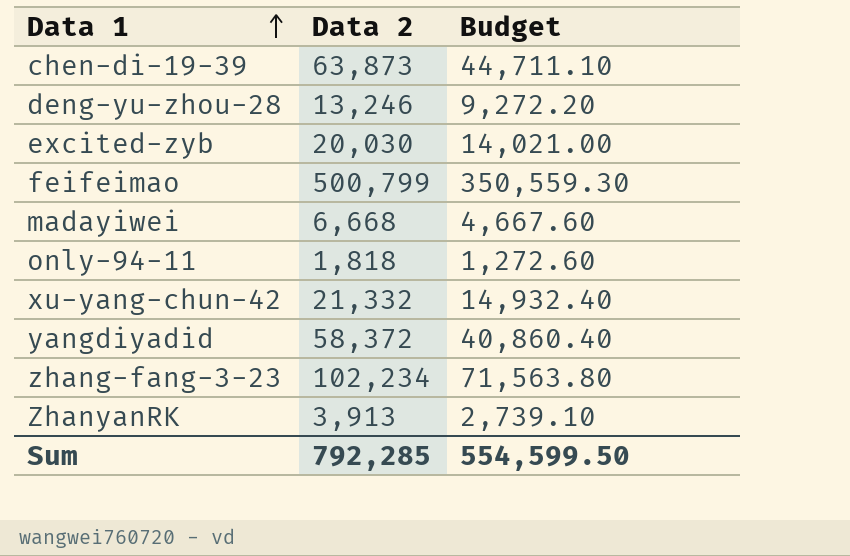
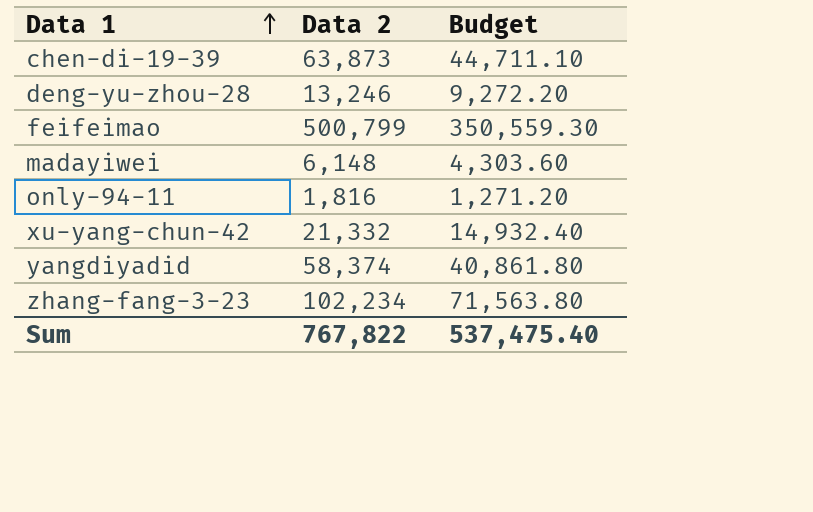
row excited-zyb: 20,030 | 14,021.00 -> none
row ZhanyanRK: 3,913 | 2,739.10 -> none
madayiwei | Data 2: 6,668 -> 6,148
madayiwei | Budget: 4,667.60 -> 4,303.60
only-94-11 | Data 2: 1,818 -> 1,816
only-94-11 | Budget: 1,272.60 -> 1,271.20
yangdiyadid | Data 2: 58,372 -> 58,374
yangdiyadid | Budget: 40,860.40 -> 40,861.80
Sum | Data 2: 792,285 -> 767,822
Sum | Budget: 554,599.50 -> 537,475.40

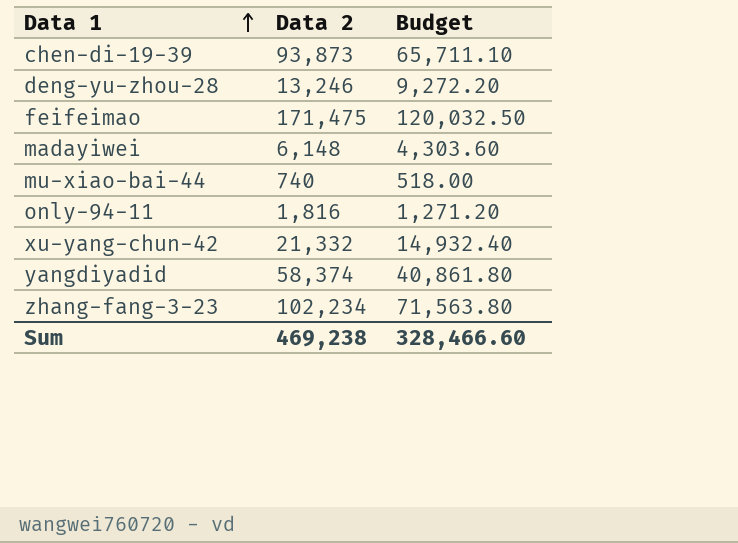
chen-di-19-39 | Data 2: 63,873 -> 93,873
chen-di-19-39 | Budget: 44,711.10 -> 65,711.10
feifeimao | Data 2: 500,799 -> 171,475
feifeimao | Budget: 350,559.30 -> 120,032.50
row mu-xiao-bai-44: none -> 740 | 518.00
Sum | Data 2: 767,822 -> 469,238
Sum | Budget: 537,475.40 -> 328,466.60

